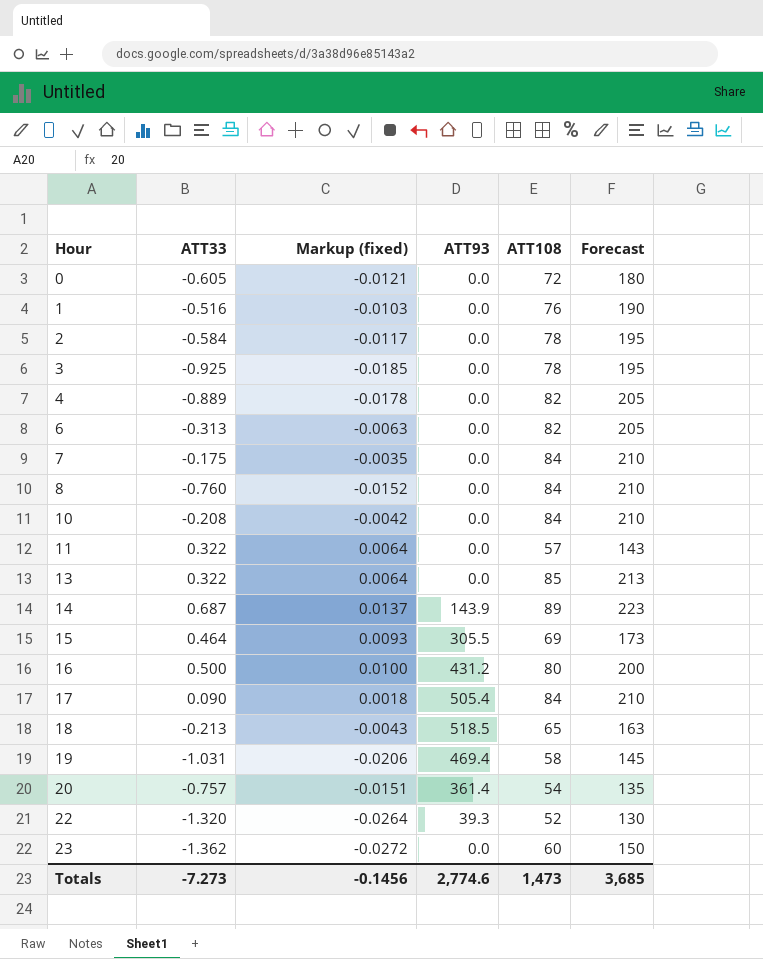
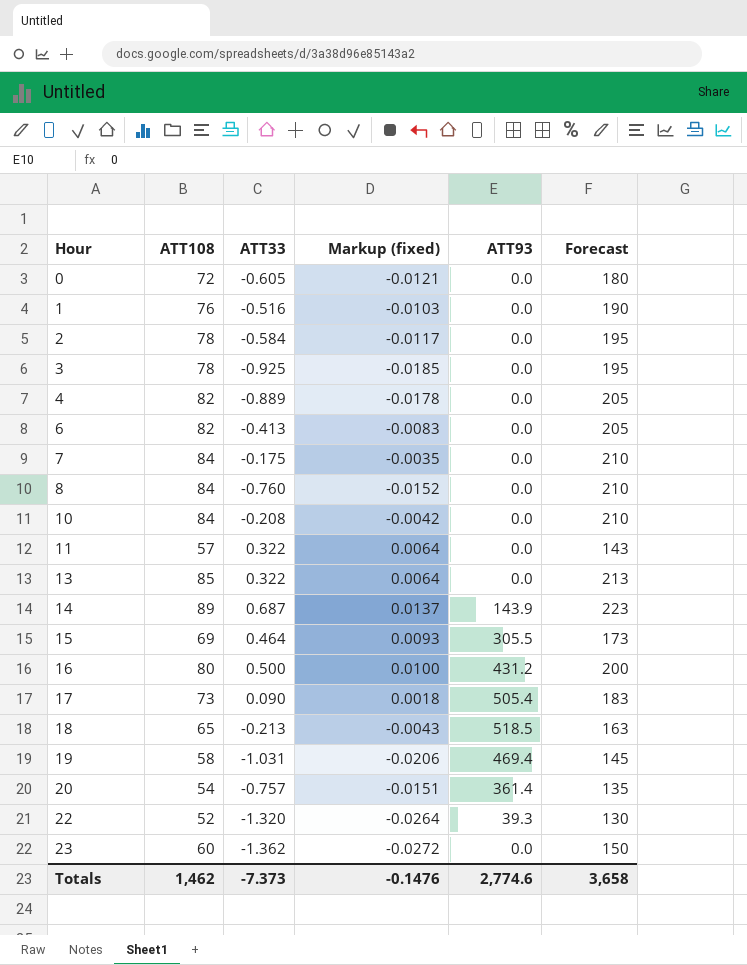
column ATT108 | position: 5 -> 2
6 | ATT33: -0.313 -> -0.413
6 | Markup (fixed): -0.0063 -> -0.0083
17 | ATT108: 84 -> 73
17 | Forecast: 210 -> 183
Totals | ATT108: 1,473 -> 1,462
Totals | ATT33: -7.273 -> -7.373
Totals | Markup (fixed): -0.1456 -> -0.1476
Totals | Forecast: 3,685 -> 3,658

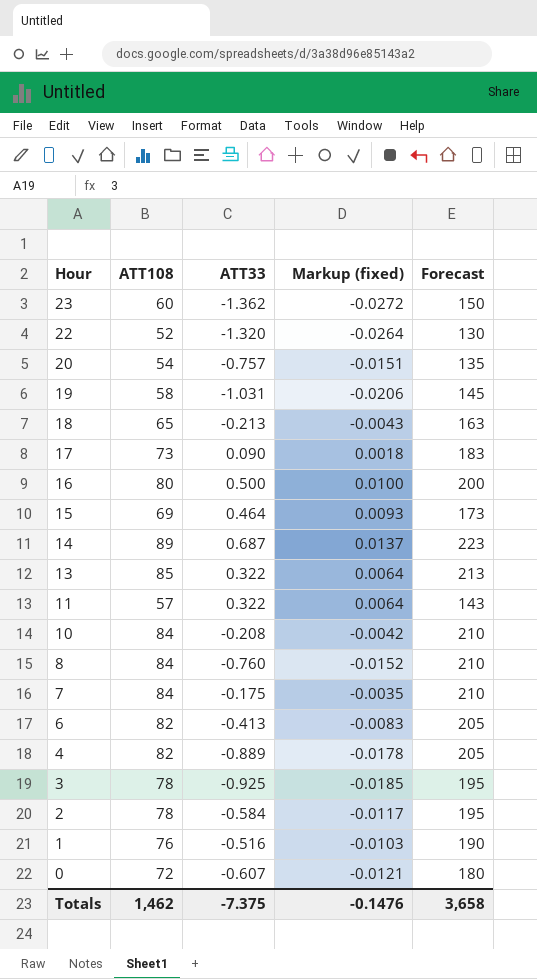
row order: Hour ascending -> Hour descending
column ATT93 | position: 5 -> none
0 | ATT33: -0.605 -> -0.607
Totals | ATT33: -7.373 -> -7.375

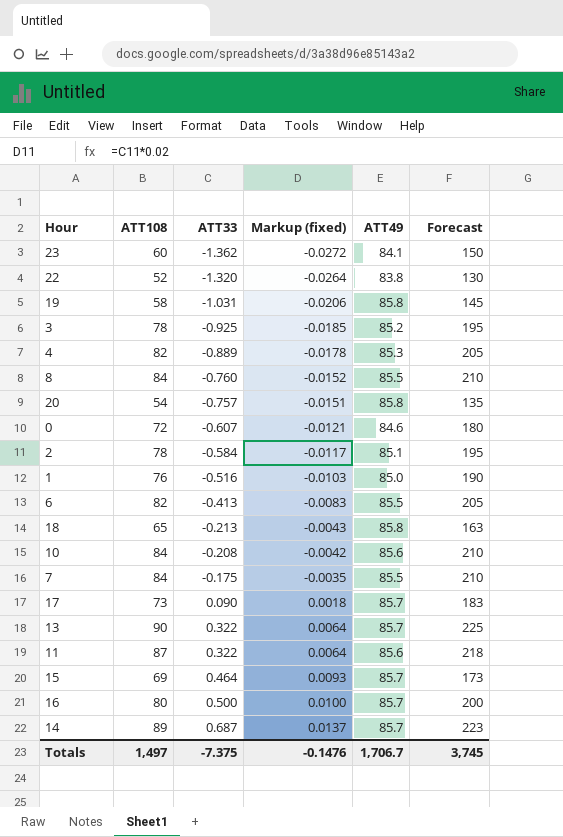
row order: Hour descending -> ATT33 ascending
column ATT49 | position: none -> 5
13 | ATT108: 85 -> 90
13 | Forecast: 213 -> 225
11 | ATT108: 57 -> 87
11 | Forecast: 143 -> 218
Totals | ATT108: 1,462 -> 1,497
Totals | Forecast: 3,658 -> 3,745

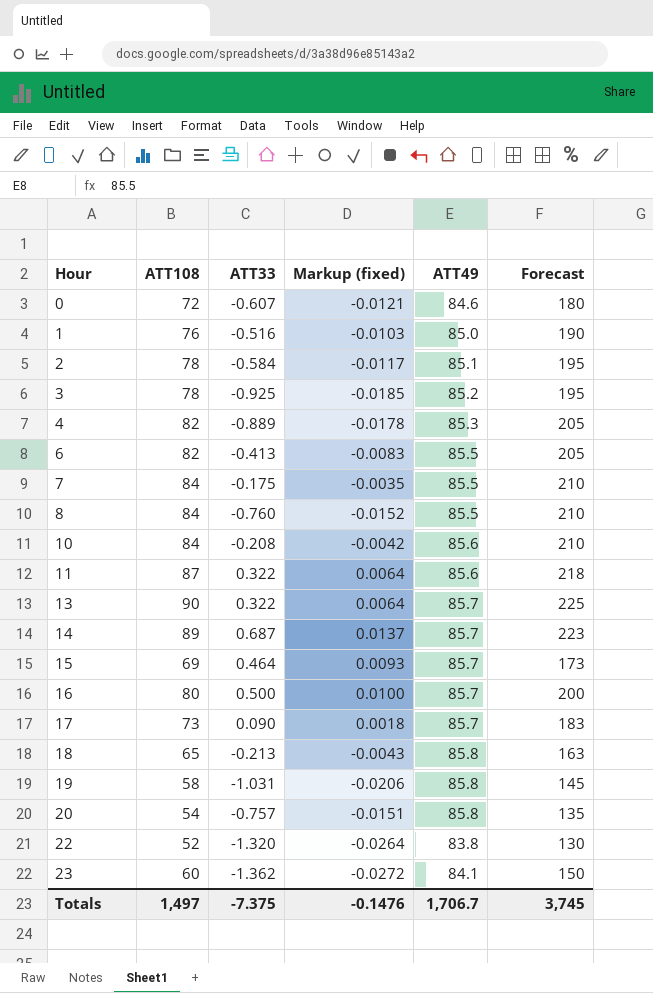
row order: ATT33 ascending -> Hour ascending

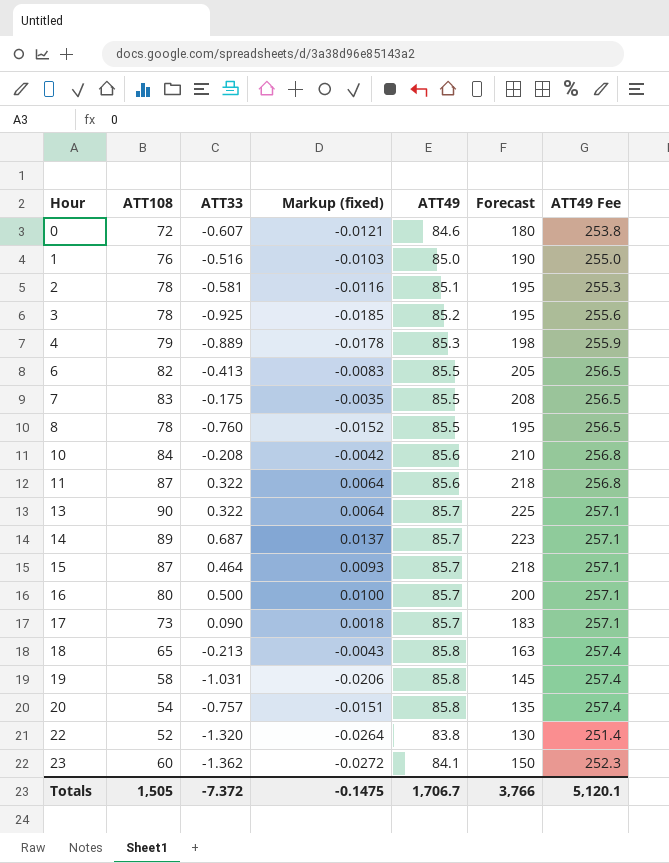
column ATT49 Fee | formula: none -> [ATT49] * 3
2 | ATT33: -0.584 -> -0.581
2 | Markup (fixed): -0.0117 -> -0.0116
4 | ATT108: 82 -> 79
4 | Forecast: 205 -> 198
7 | ATT108: 84 -> 83
7 | Forecast: 210 -> 208
8 | ATT108: 84 -> 78
8 | Forecast: 210 -> 195
15 | ATT108: 69 -> 87
15 | Forecast: 173 -> 218
Totals | ATT108: 1,497 -> 1,505
Totals | ATT33: -7.375 -> -7.372
Totals | Markup (fixed): -0.1476 -> -0.1475
Totals | Forecast: 3,745 -> 3,766

